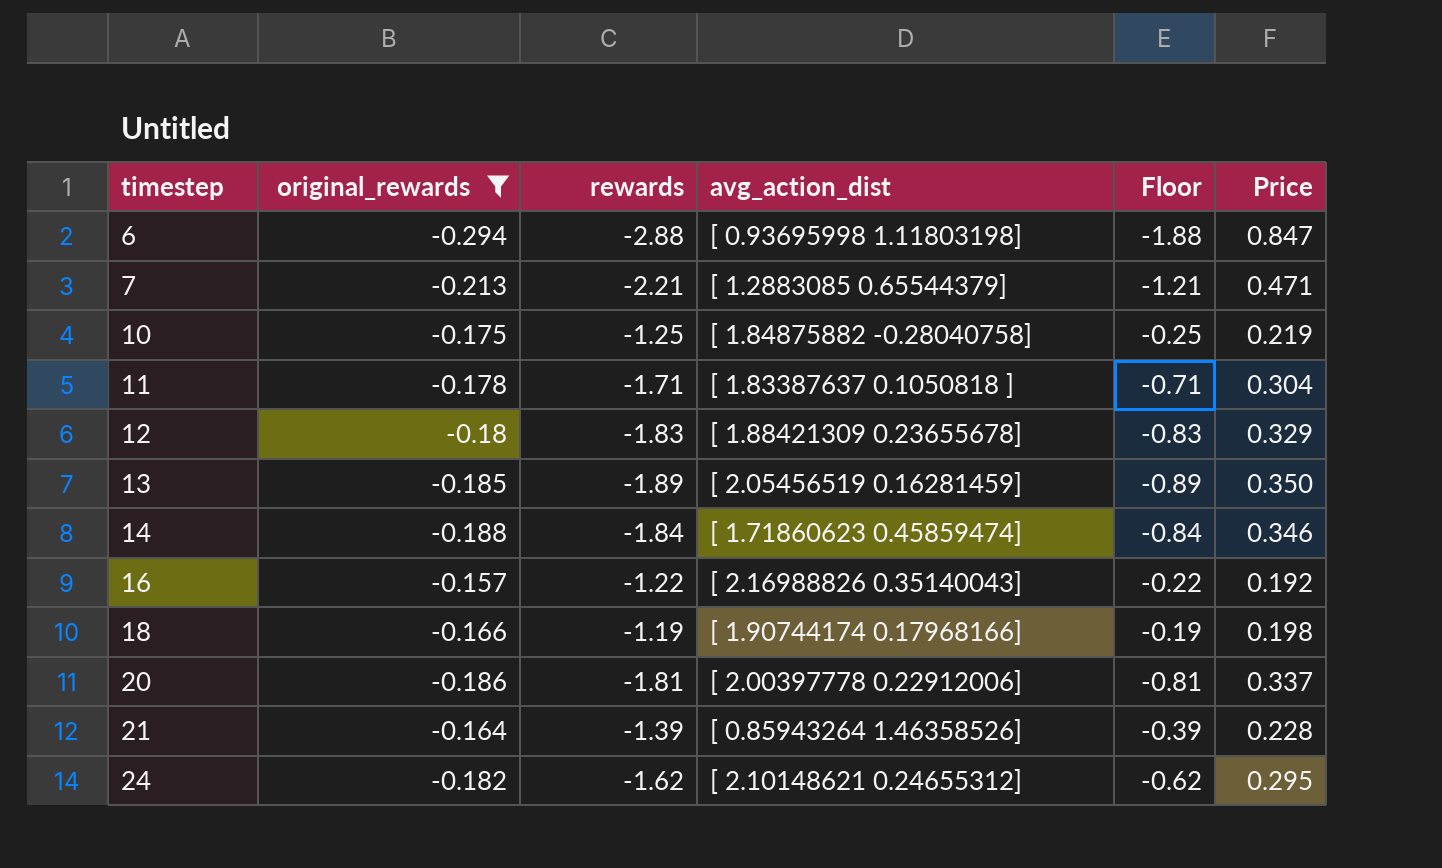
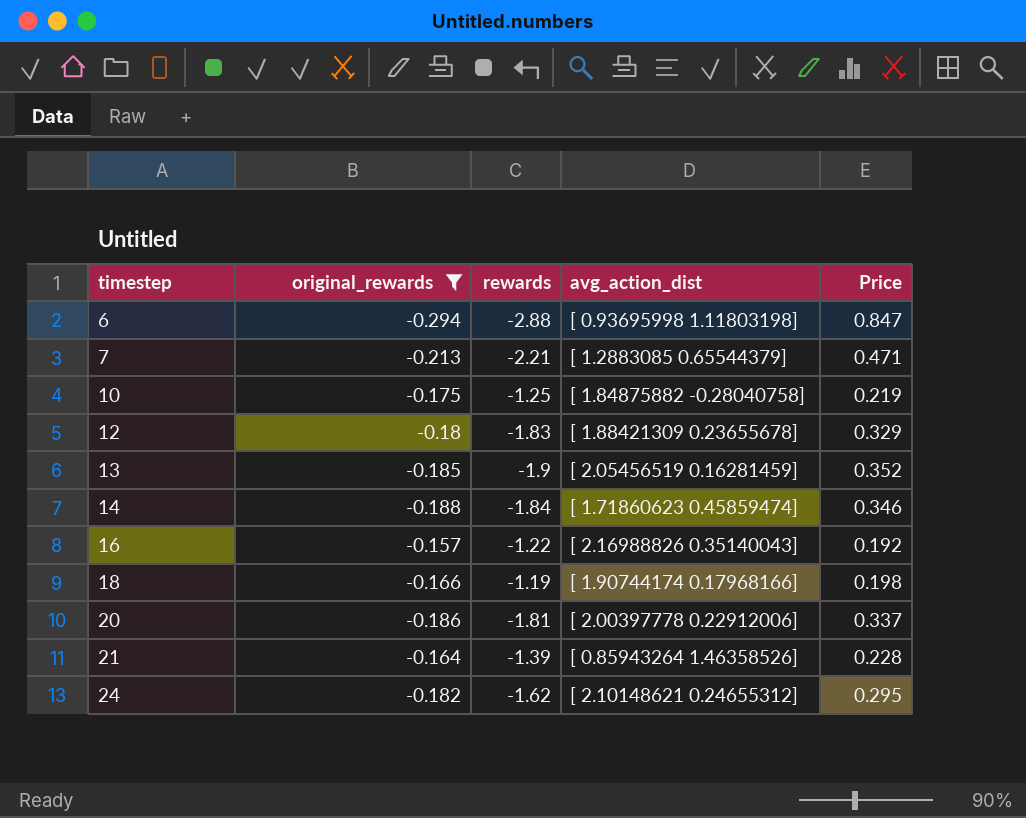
column Floor | formula: [rewards] + 1 -> none
row 11: -0.178 | -1.71 | [ 1.83387637 0.1050818 ] | -0.71 | 0.304 -> none
13 | rewards: -1.89 -> -1.9
13 | Price: 0.350 -> 0.352

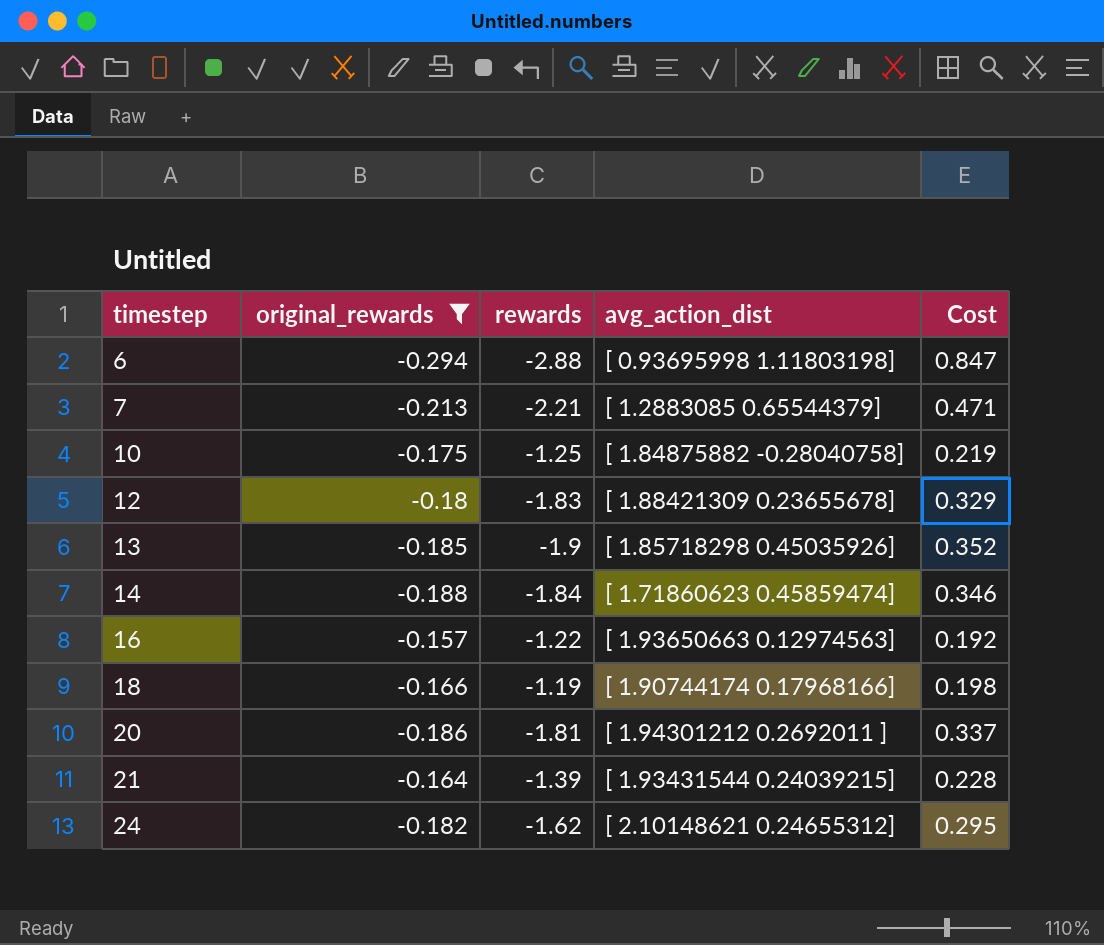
column name: Price -> Cost
13 | avg_action_dist: [ 2.05456519 0.16281459] -> [ 1.85718298 0.45035926]
16 | avg_action_dist: [ 2.16988826 0.35140043] -> [ 1.93650663 0.12974563]
20 | avg_action_dist: [ 2.00397778 0.22912006] -> [ 1.94301212 0.2692011 ]
21 | avg_action_dist: [ 0.85943264 1.46358526] -> [ 1.93431544 0.24039215]

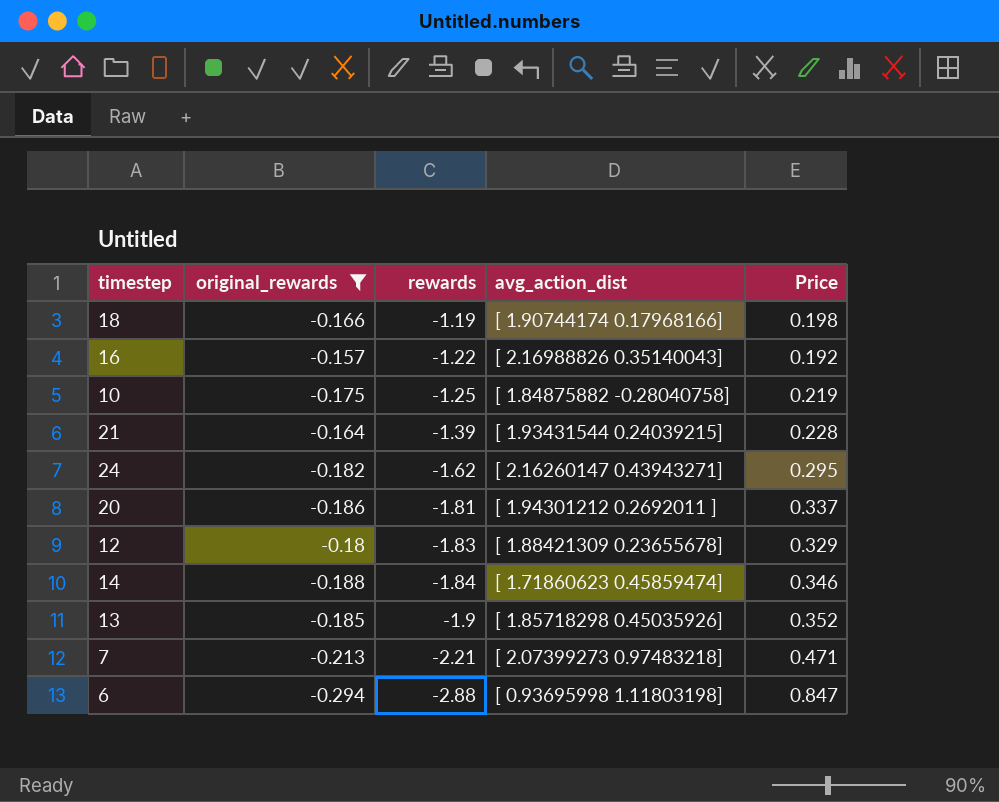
row order: timestep ascending -> rewards descending
column name: Cost -> Price
16 | avg_action_dist: [ 1.93650663 0.12974563] -> [ 2.16988826 0.35140043]
24 | avg_action_dist: [ 2.10148621 0.24655312] -> [ 2.16260147 0.43943271]
7 | avg_action_dist: [ 1.2883085 0.65544379] -> [ 2.07399273 0.97483218]

